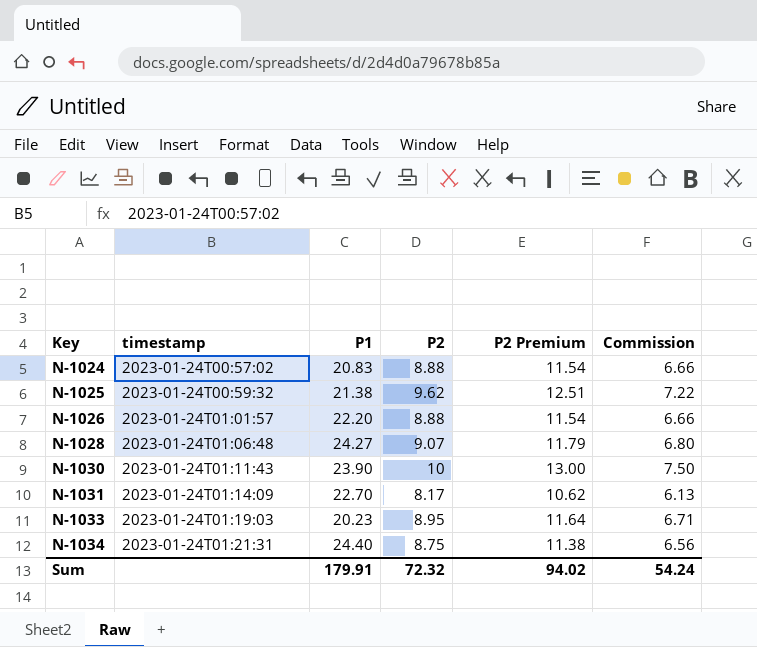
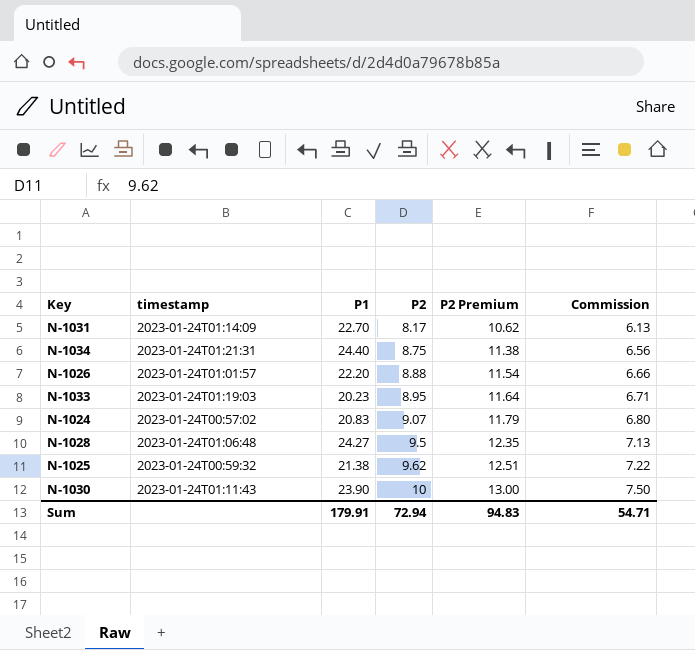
row order: Key ascending -> P2 ascending
N-1024 | P2: 8.88 -> 9.07
N-1024 | P2 Premium: 11.54 -> 11.79
N-1024 | Commission: 6.66 -> 6.80
N-1028 | P2: 9.07 -> 9.5
N-1028 | P2 Premium: 11.79 -> 12.35
N-1028 | Commission: 6.80 -> 7.13
Sum | P2: 72.32 -> 72.94
Sum | P2 Premium: 94.02 -> 94.83
Sum | Commission: 54.24 -> 54.71

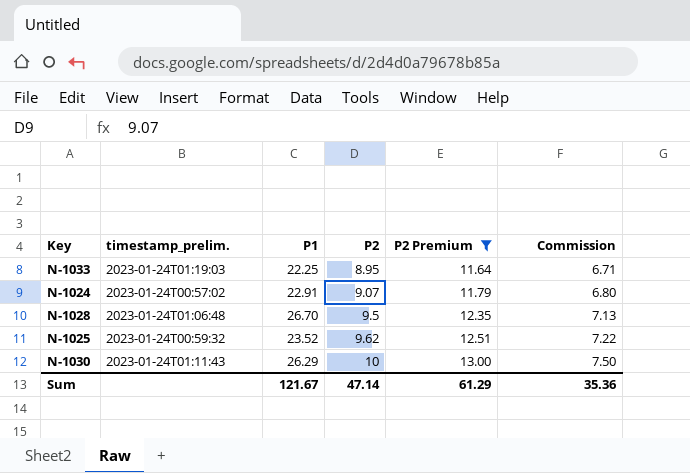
filter: none -> P2 Premium >= 11.64
column name: timestamp -> timestamp_prelim.
N-1033 | P1: 20.23 -> 22.25
N-1024 | P1: 20.83 -> 22.91
N-1028 | P1: 24.27 -> 26.70
N-1025 | P1: 21.38 -> 23.52
N-1030 | P1: 23.90 -> 26.29
Sum | P1: 179.91 -> 121.67
Sum | P2: 72.94 -> 47.14
Sum | P2 Premium: 94.83 -> 61.29
Sum | Commission: 54.71 -> 35.36

